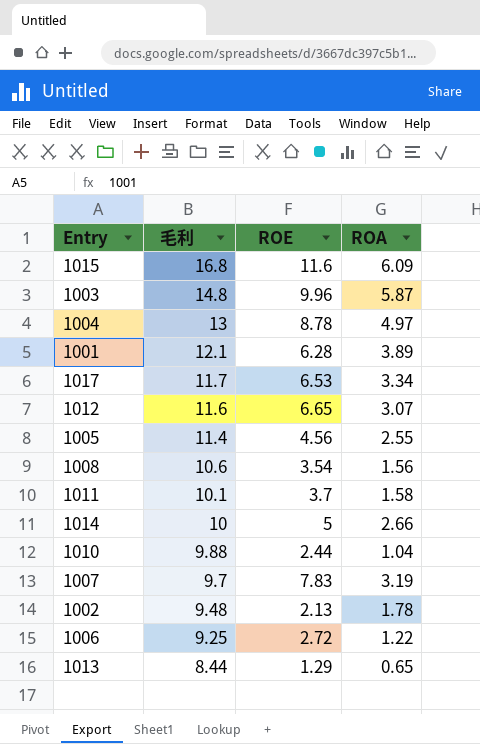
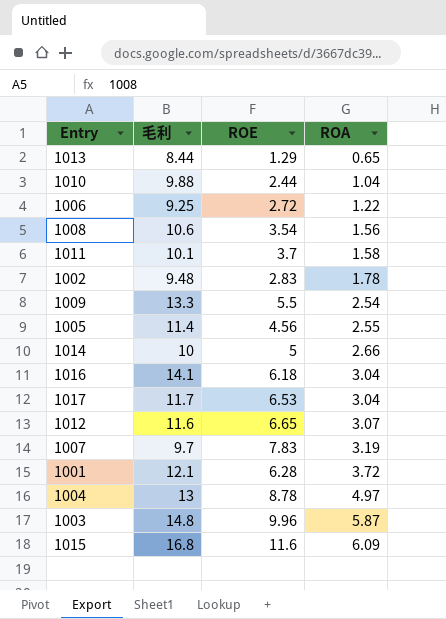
row order: 毛利 descending -> ROA ascending
1002 | ROE: 2.13 -> 2.83
row 1009: none -> 13.3 | 5.5 | 2.54
row 1016: none -> 14.1 | 6.18 | 3.04
1017 | ROA: 3.34 -> 3.04
1001 | ROA: 3.89 -> 3.72

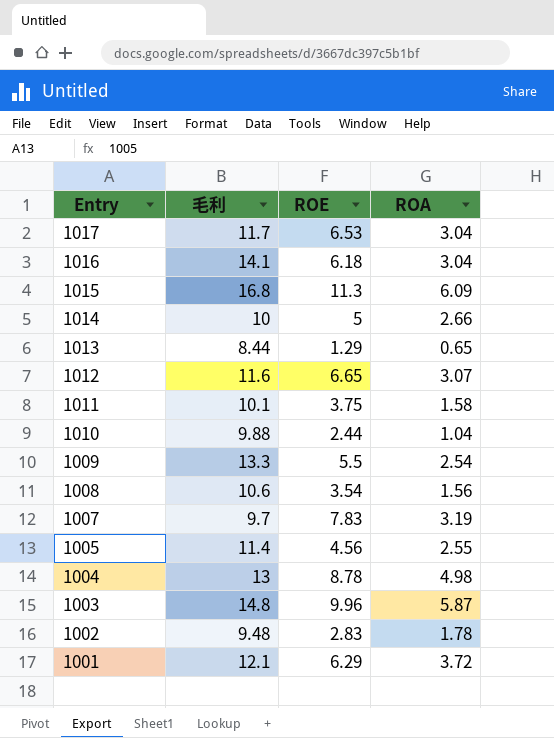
row order: ROA ascending -> Entry descending
row 1006: 9.25 | 2.72 | 1.22 -> none
1015 | ROE: 11.6 -> 11.3
1011 | ROE: 3.7 -> 3.75
1004 | ROA: 4.97 -> 4.98
1001 | ROE: 6.28 -> 6.29

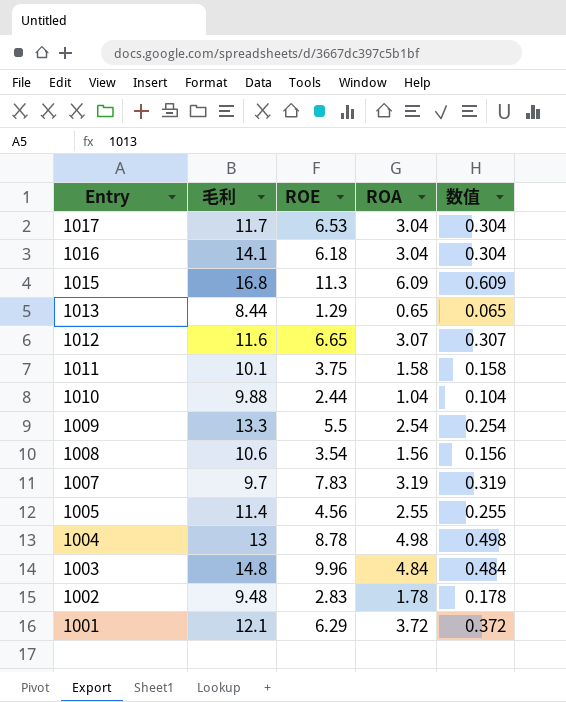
column 数值 | formula: none -> [ROA] * 0.1
row 1014: 10 | 5 | 2.66 -> none
1003 | ROA: 5.87 -> 4.84

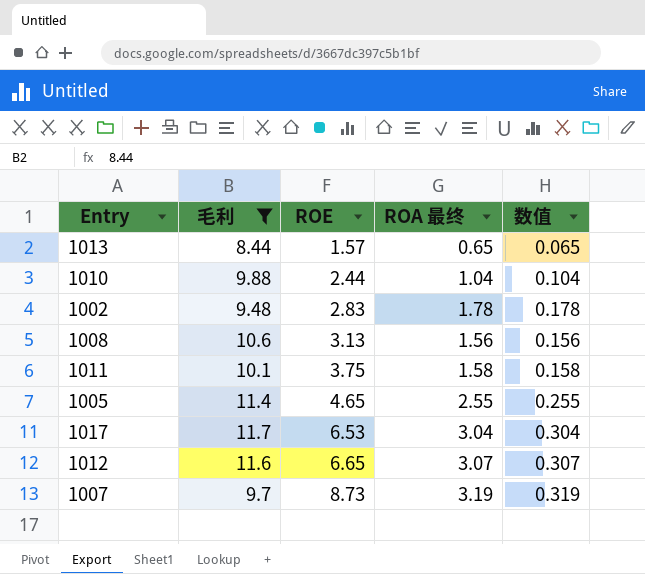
filter: none -> 毛利 <= 11.7
row order: Entry descending -> ROE ascending
column name: ROA -> ROA 最终
1013 | ROE: 1.29 -> 1.57
1008 | ROE: 3.54 -> 3.13
1005 | ROE: 4.56 -> 4.65
1007 | ROE: 7.83 -> 8.73

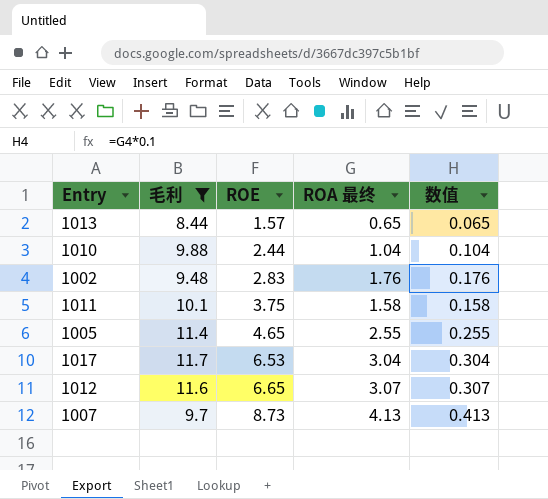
row 1008: 10.6 | 3.13 | 1.56 | 0.156 -> none
1002 | ROA 最终: 1.78 -> 1.76
1002 | 数值: 0.178 -> 0.176
1007 | ROA 最终: 3.19 -> 4.13
1007 | 数值: 0.319 -> 0.413

